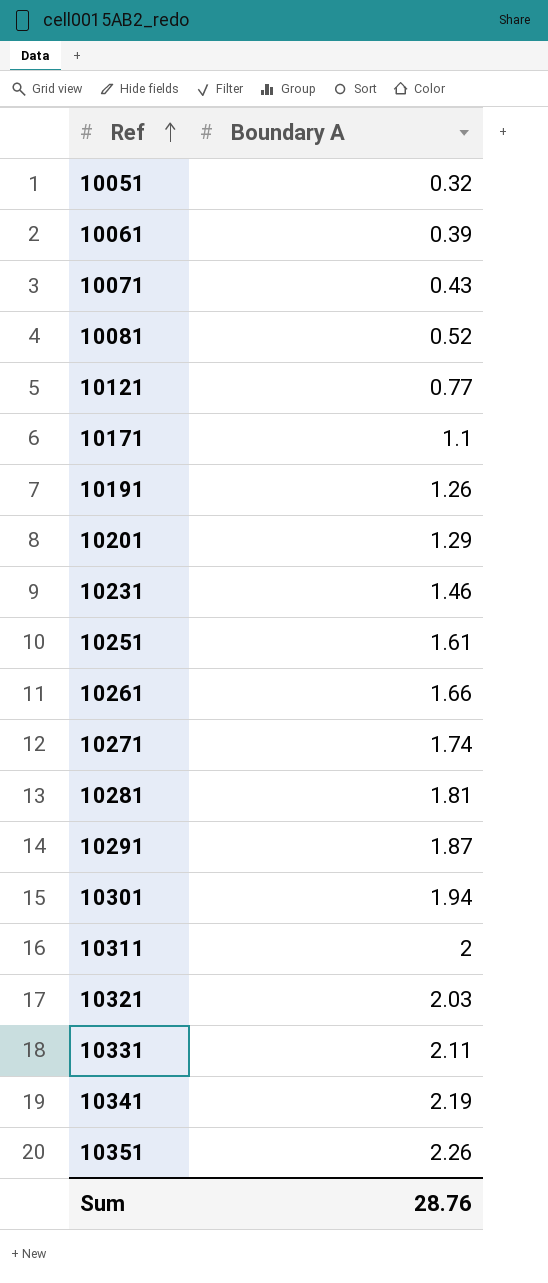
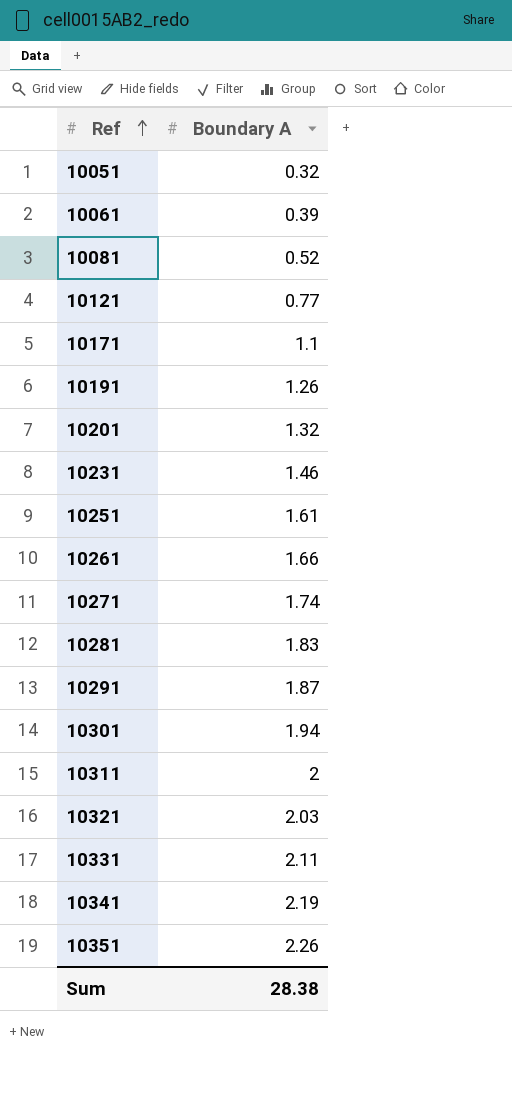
row 10071: 0.43 -> none
10201 | Boundary A: 1.29 -> 1.32
10281 | Boundary A: 1.81 -> 1.83
Sum | Boundary A: 28.76 -> 28.38

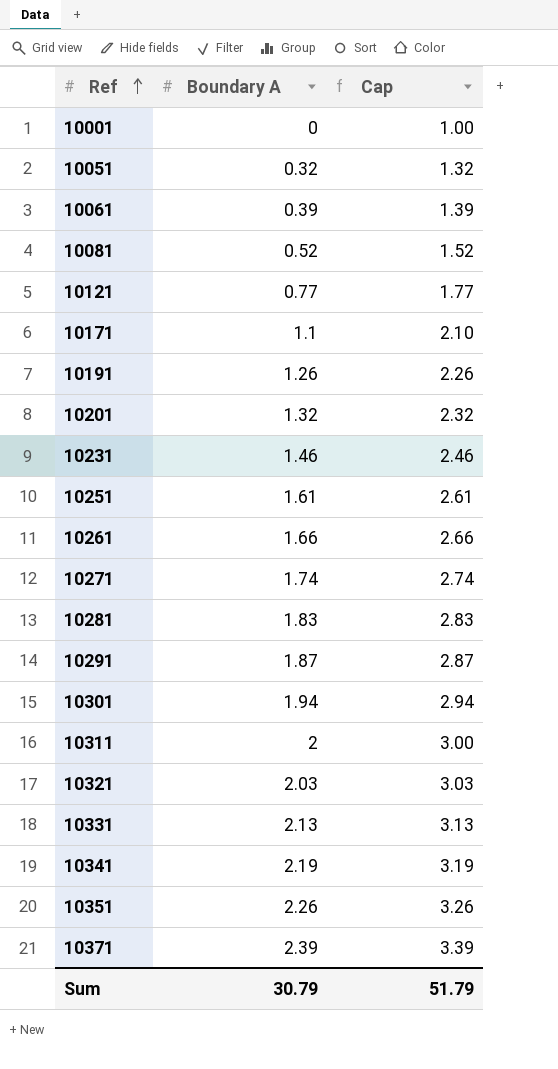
column Cap | formula: none -> [Boundary A] + 1
row 10001: none -> 0 | 1.00
10331 | Boundary A: 2.11 -> 2.13
row 10371: none -> 2.39 | 3.39
Sum | Boundary A: 28.38 -> 30.79

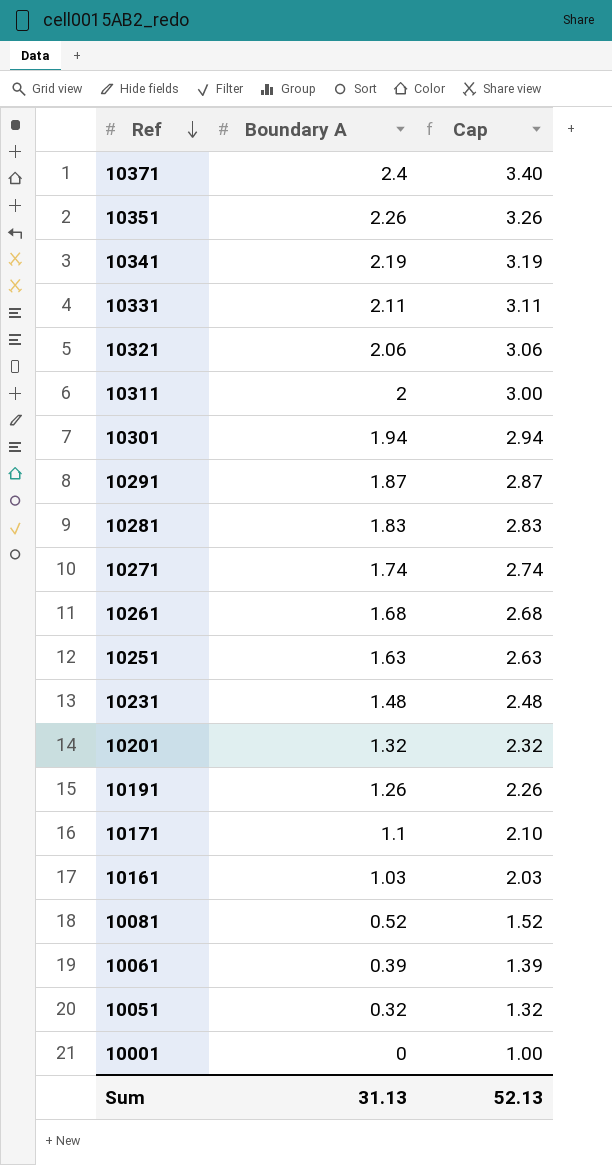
row order: Ref ascending -> Ref descending
row 10121: 0.77 | 1.77 -> none
10371 | Boundary A: 2.39 -> 2.4
10371 | Cap: 3.39 -> 3.40
10331 | Boundary A: 2.13 -> 2.11
10331 | Cap: 3.13 -> 3.11
10321 | Boundary A: 2.03 -> 2.06
10321 | Cap: 3.03 -> 3.06
10261 | Boundary A: 1.66 -> 1.68
10261 | Cap: 2.66 -> 2.68
10251 | Boundary A: 1.61 -> 1.63
10251 | Cap: 2.61 -> 2.63
10231 | Boundary A: 1.46 -> 1.48
10231 | Cap: 2.46 -> 2.48
row 10161: none -> 1.03 | 2.03
Sum | Boundary A: 30.79 -> 31.13
Sum | Cap: 51.79 -> 52.13

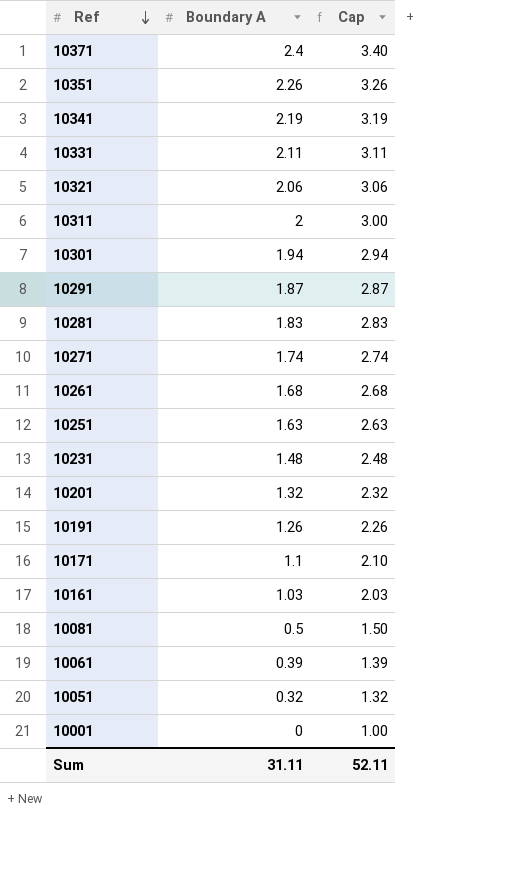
10081 | Boundary A: 0.52 -> 0.5
10081 | Cap: 1.52 -> 1.50
Sum | Boundary A: 31.13 -> 31.11
Sum | Cap: 52.13 -> 52.11

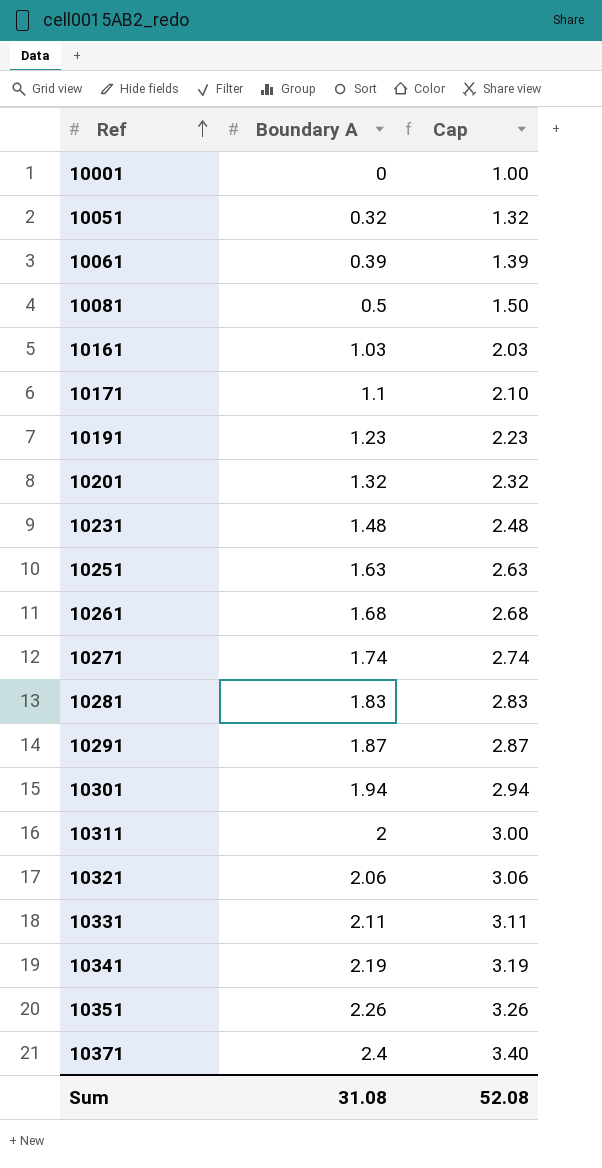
row order: Ref descending -> Ref ascending
10191 | Boundary A: 1.26 -> 1.23
10191 | Cap: 2.26 -> 2.23
Sum | Boundary A: 31.11 -> 31.08
Sum | Cap: 52.11 -> 52.08

